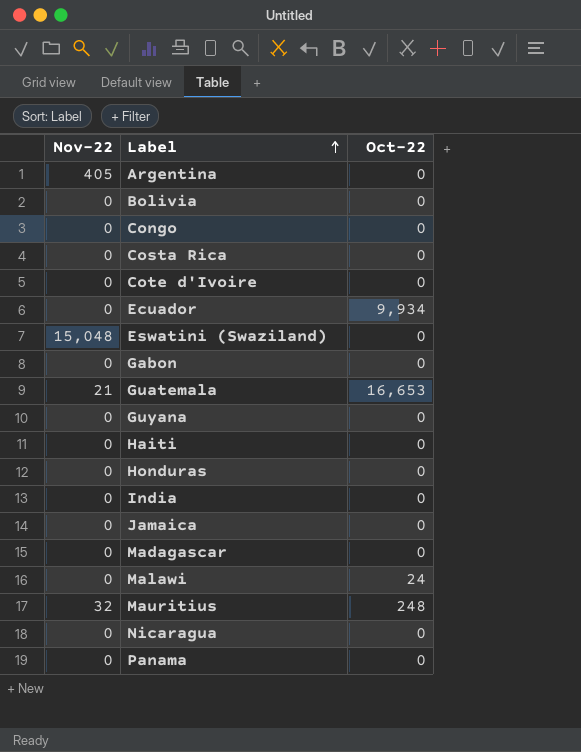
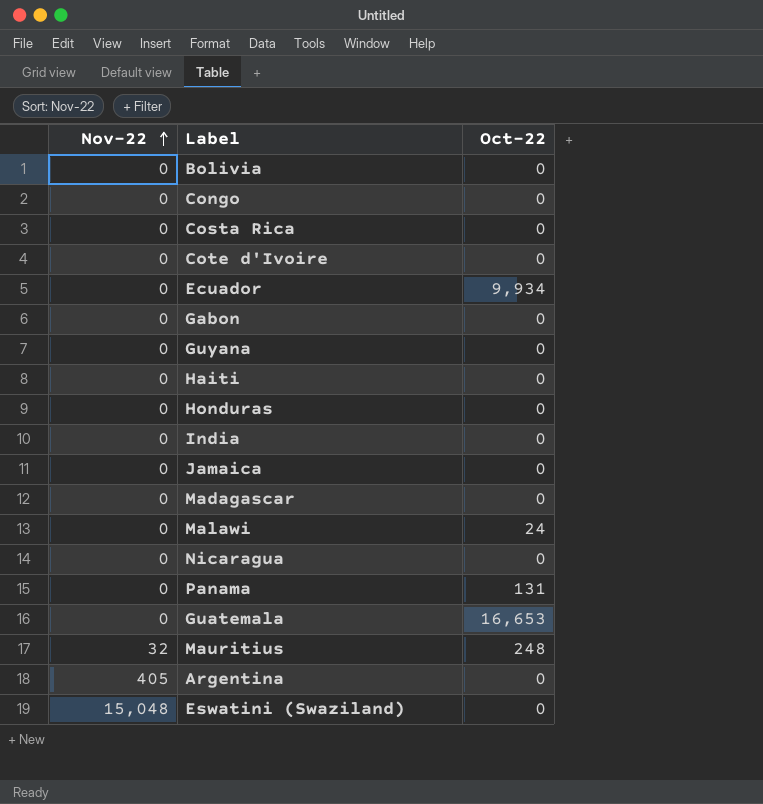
row order: Label ascending -> Nov-22 ascending
Panama | Oct-22: 0 -> 131
Guatemala | Nov-22: 21 -> 0

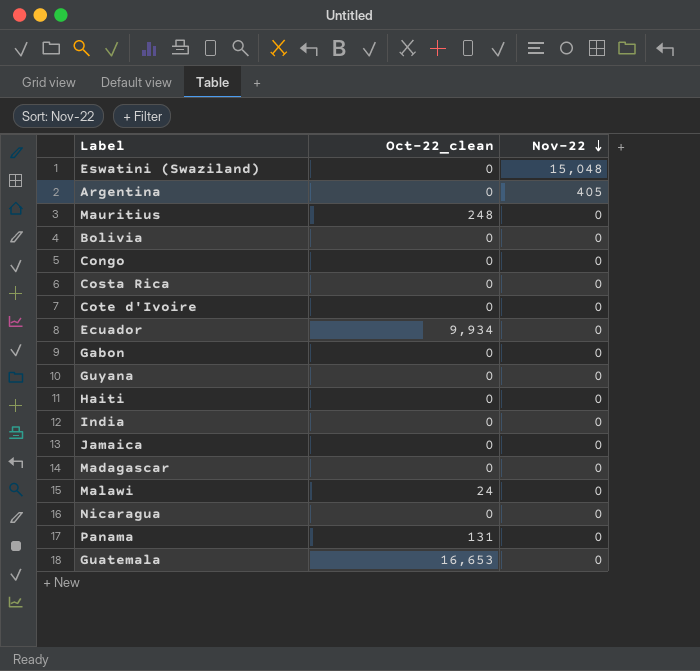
row order: Nov-22 ascending -> Nov-22 descending
column name: Oct-22 -> Oct-22_clean
column Nov-22 | position: 1 -> 3
row Honduras: 0 | 0 -> none
Mauritius | Nov-22: 32 -> 0

